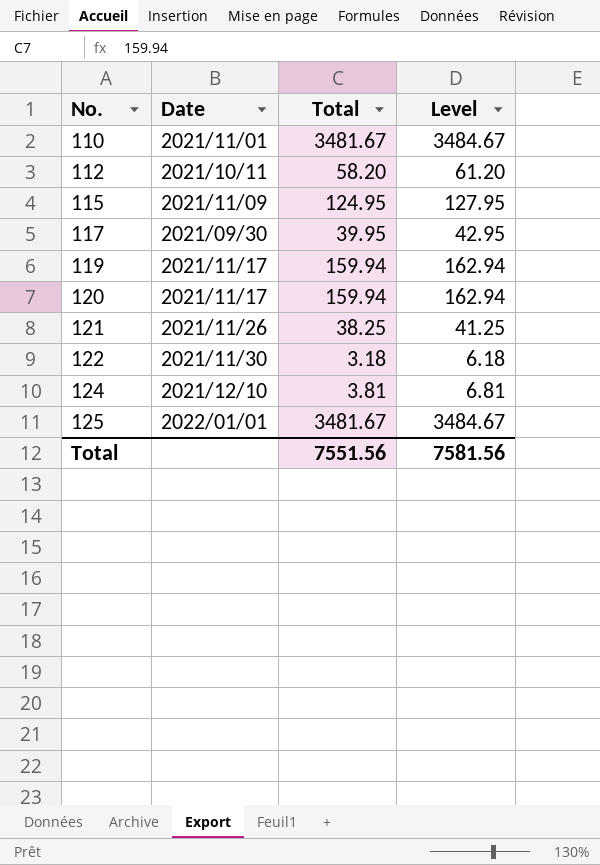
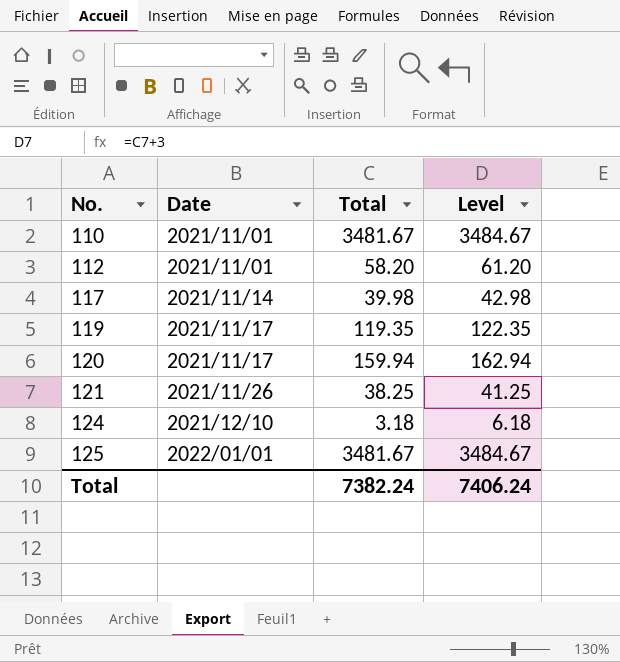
row 115: 2021/11/09 | 124.95 | 127.95 -> none
row 122: 2021/11/30 | 3.18 | 6.18 -> none
112 | Date: 2021/10/11 -> 2021/11/01
117 | Date: 2021/09/30 -> 2021/11/14
117 | Total: 39.95 -> 39.98
117 | Level: 42.95 -> 42.98
119 | Total: 159.94 -> 119.35
119 | Level: 162.94 -> 122.35
124 | Total: 3.81 -> 3.18
124 | Level: 6.81 -> 6.18
Total | Total: 7551.56 -> 7382.24
Total | Level: 7581.56 -> 7406.24

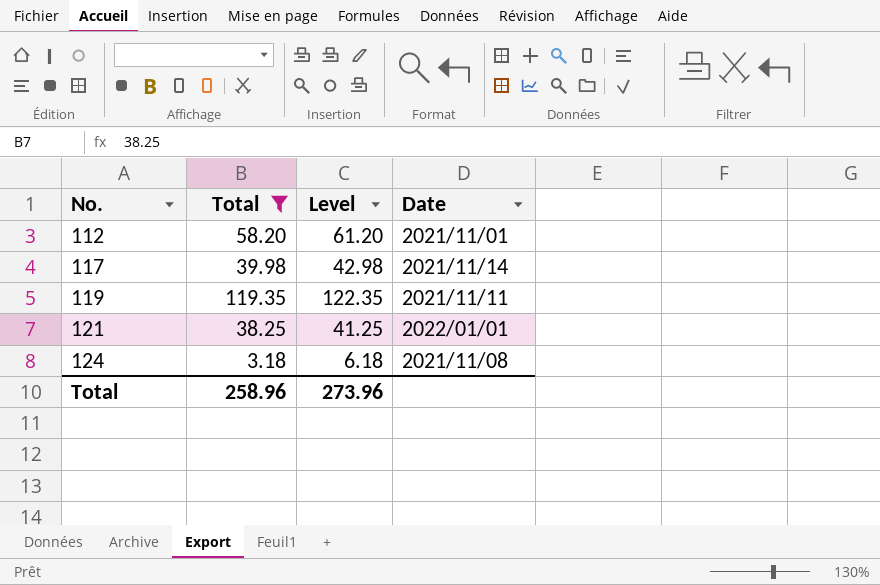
filter: none -> Total <= 119.35
column Date | position: 2 -> 4
119 | Date: 2021/11/17 -> 2021/11/11
121 | Date: 2021/11/26 -> 2022/01/01
124 | Date: 2021/12/10 -> 2021/11/08
Total | Total: 7382.24 -> 258.96
Total | Level: 7406.24 -> 273.96

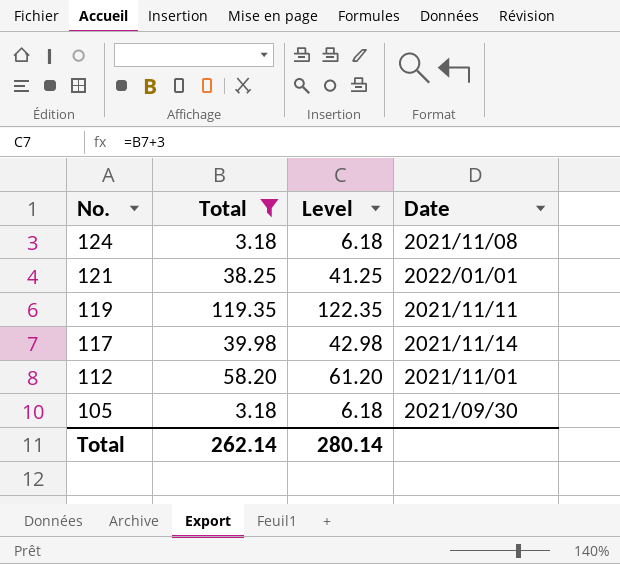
row order: No. ascending -> No. descending
row 105: none -> 3.18 | 6.18 | 2021/09/30
Total | Total: 258.96 -> 262.14
Total | Level: 273.96 -> 280.14

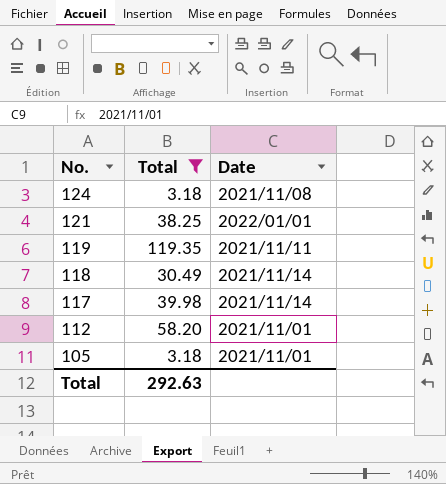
column Level | formula: [Total] + 3 -> none
row 118: none -> 30.49 | 2021/11/14
105 | Date: 2021/09/30 -> 2021/11/01
Total | Total: 262.14 -> 292.63

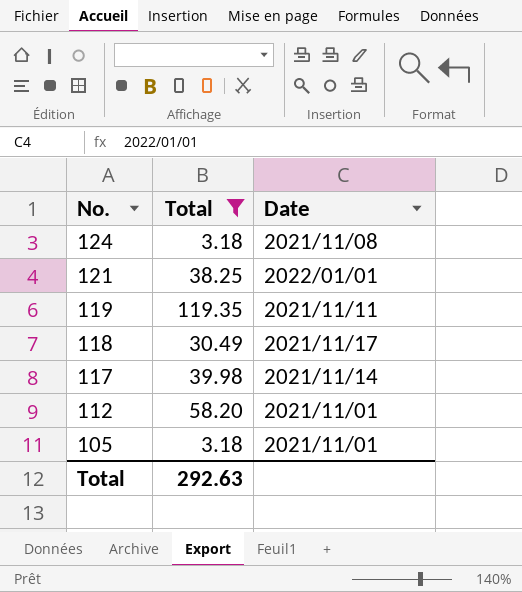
118 | Date: 2021/11/14 -> 2021/11/17

